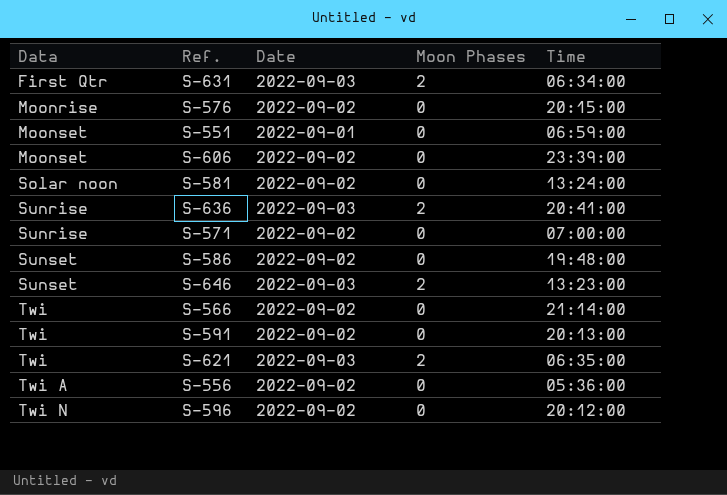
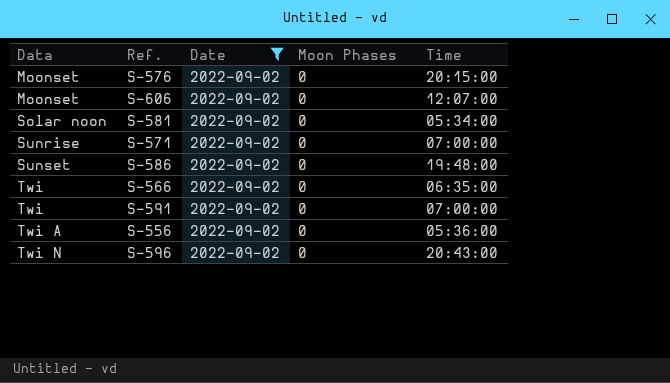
filter: none -> Date = 2022-09-02
S-576 | Data: Moonrise -> Moonset
S-606 | Time: 23:39:00 -> 12:07:00
S-581 | Time: 13:24:00 -> 05:34:00
S-566 | Time: 21:14:00 -> 06:35:00
S-591 | Time: 20:13:00 -> 07:00:00
S-596 | Time: 20:12:00 -> 20:43:00

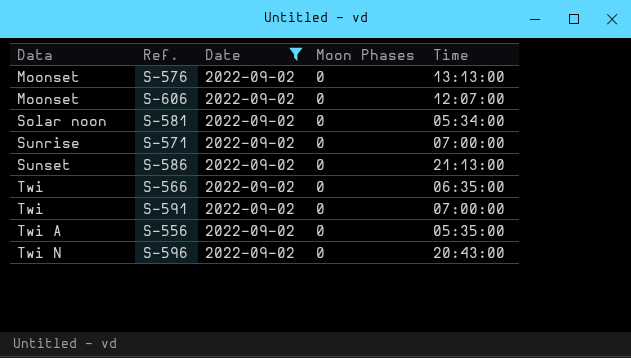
S-576 | Time: 20:15:00 -> 13:13:00
S-586 | Time: 19:48:00 -> 21:13:00
S-556 | Time: 05:36:00 -> 05:35:00

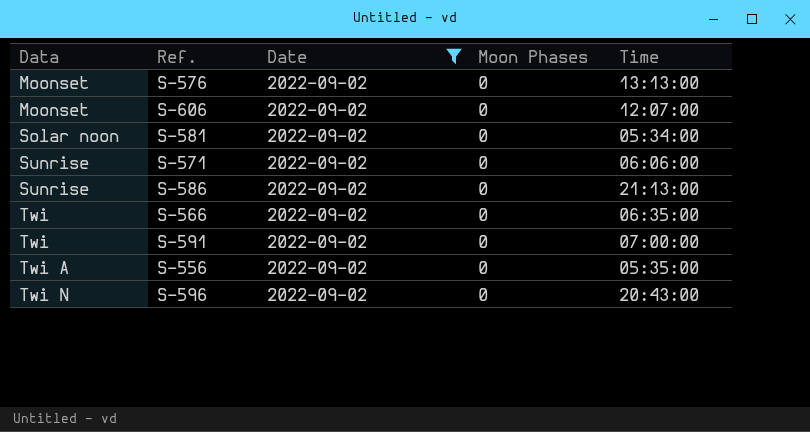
S-571 | Time: 07:00:00 -> 06:06:00
S-586 | Data: Sunset -> Sunrise

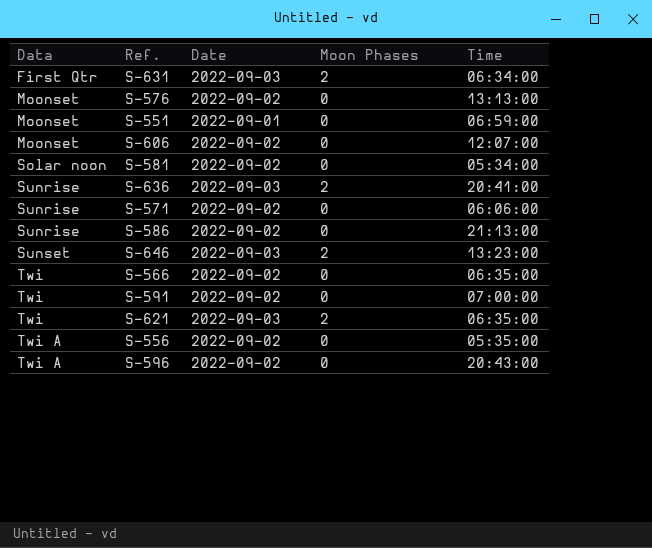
filter: Date = 2022-09-02 -> none
S-596 | Data: Twi N -> Twi A

